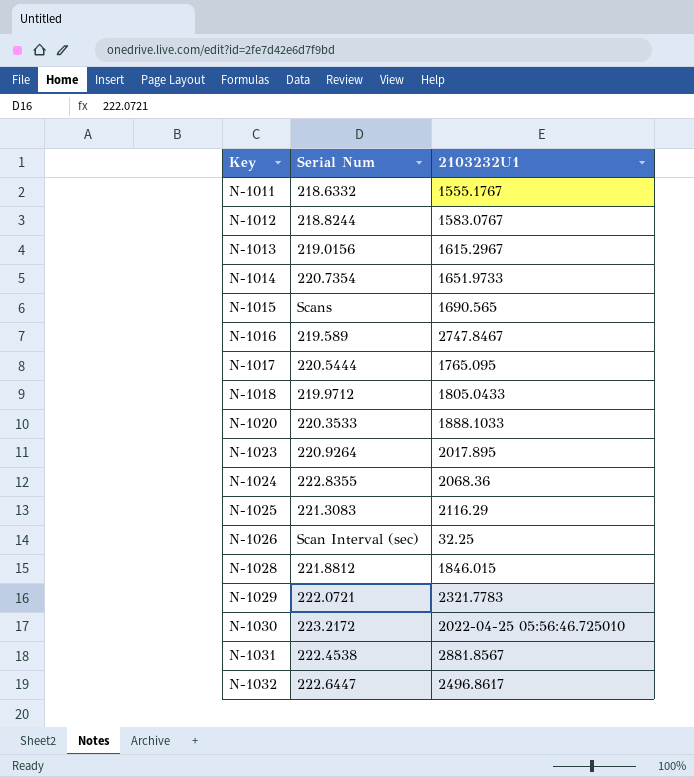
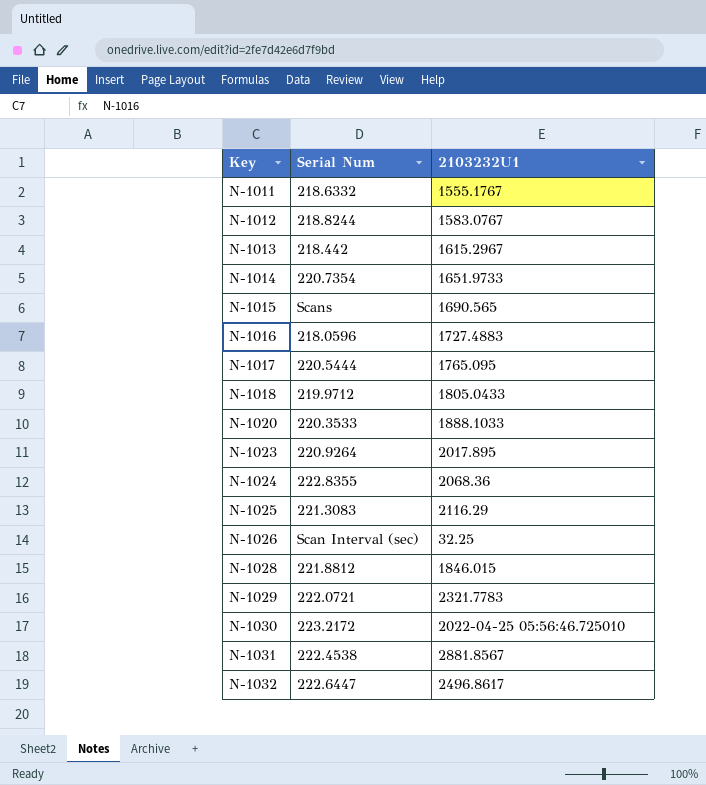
N-1013 | Serial Num: 219.0156 -> 218.442
N-1016 | Serial Num: 219.589 -> 218.0596
N-1016 | 2103232U1: 2747.8467 -> 1727.4883

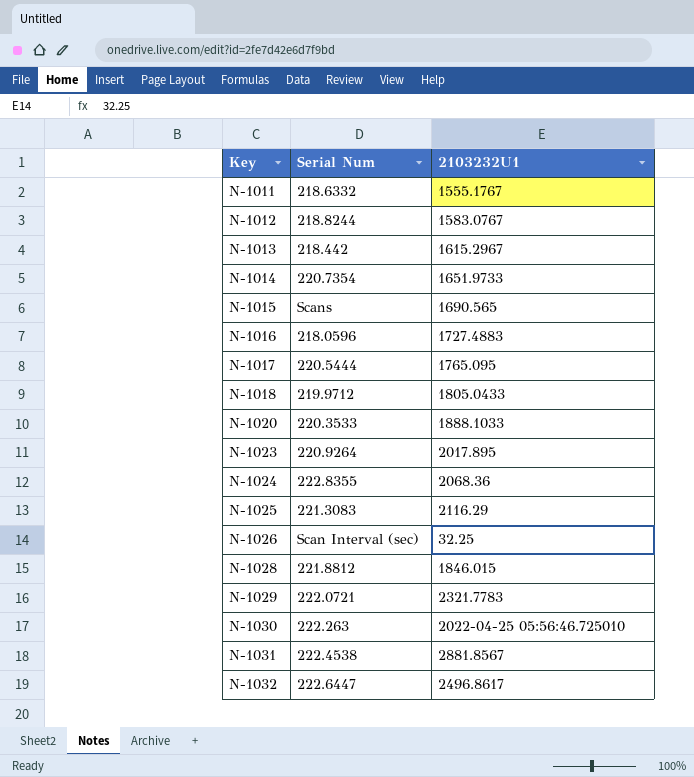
N-1030 | Serial Num: 223.2172 -> 222.263

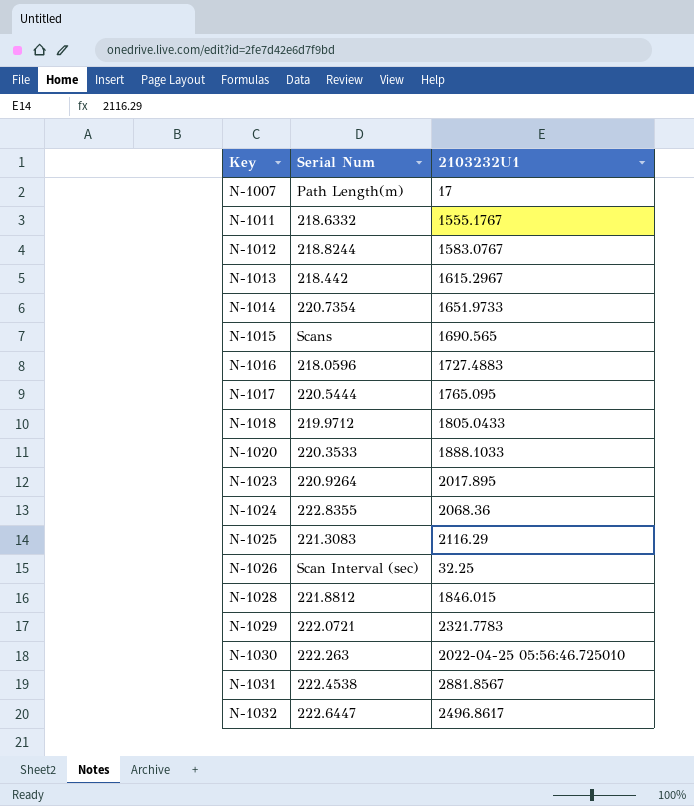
row N-1007: none -> Path Length(m) | 17

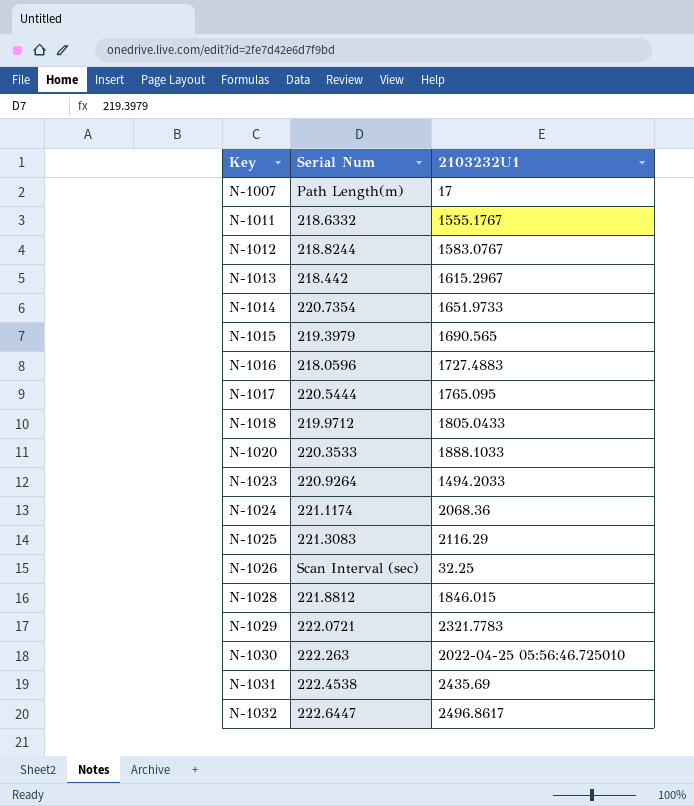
N-1015 | Serial Num: Scans -> 219.3979
N-1023 | 2103232U1: 2017.895 -> 1494.2033
N-1024 | Serial Num: 222.8355 -> 221.1174
N-1031 | 2103232U1: 2881.8567 -> 2435.69

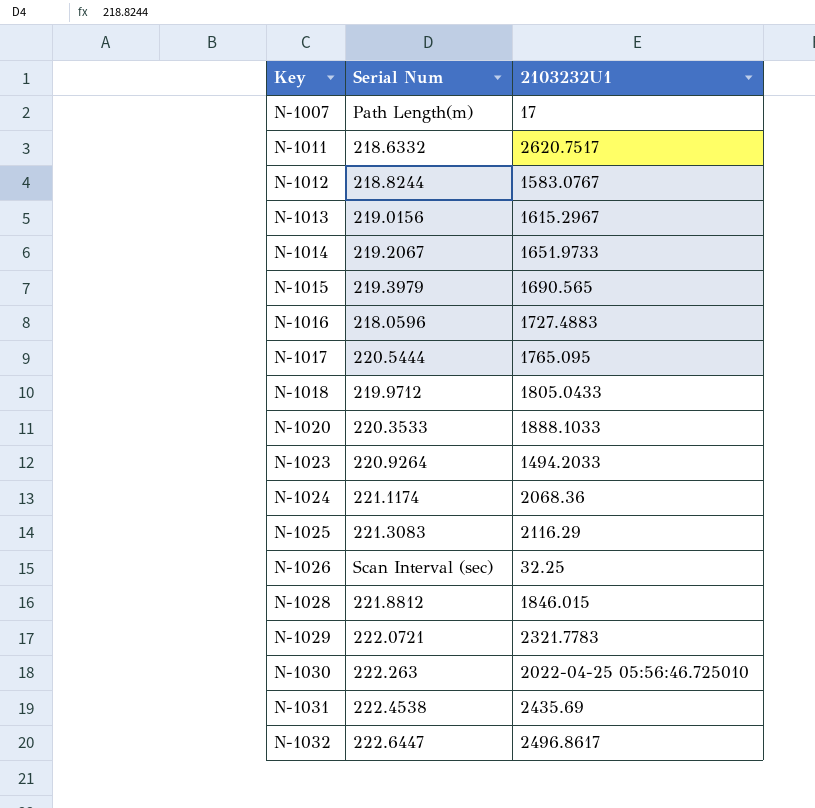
N-1011 | 2103232U1: 1555.1767 -> 2620.7517
N-1013 | Serial Num: 218.442 -> 219.0156
N-1014 | Serial Num: 220.7354 -> 219.2067

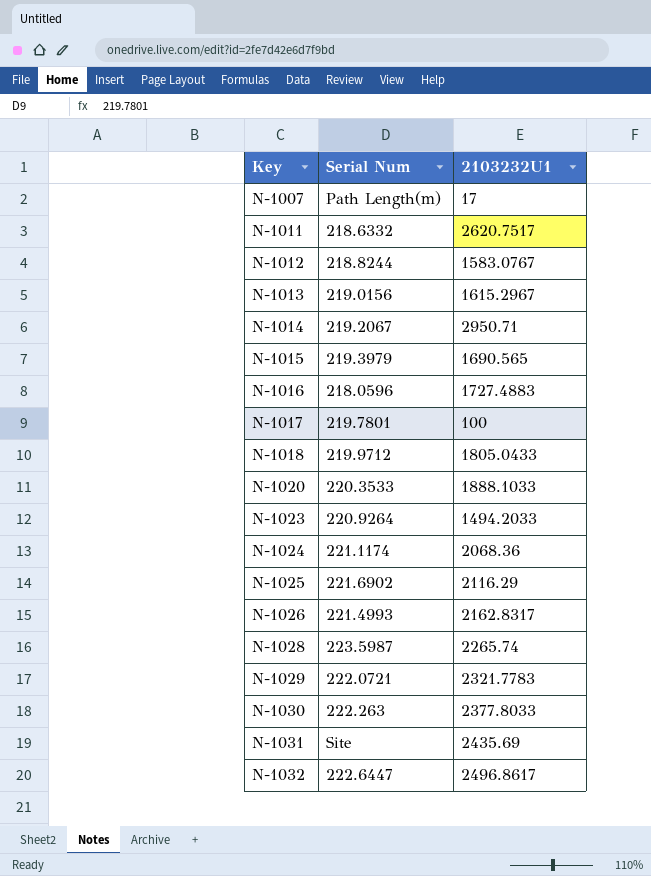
N-1014 | 2103232U1: 1651.9733 -> 2950.71
N-1017 | Serial Num: 220.5444 -> 219.7801
N-1017 | 2103232U1: 1765.095 -> 100
N-1025 | Serial Num: 221.3083 -> 221.6902
N-1026 | Serial Num: Scan Interval (sec) -> 221.4993
N-1026 | 2103232U1: 32.25 -> 2162.8317
N-1028 | Serial Num: 221.8812 -> 223.5987
N-1028 | 2103232U1: 1846.015 -> 2265.74
N-1030 | 2103232U1: 2022-04-25 05:56:46.725010 -> 2377.8033
N-1031 | Serial Num: 222.4538 -> Site

